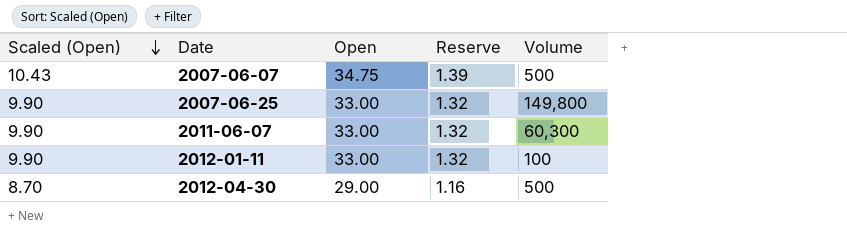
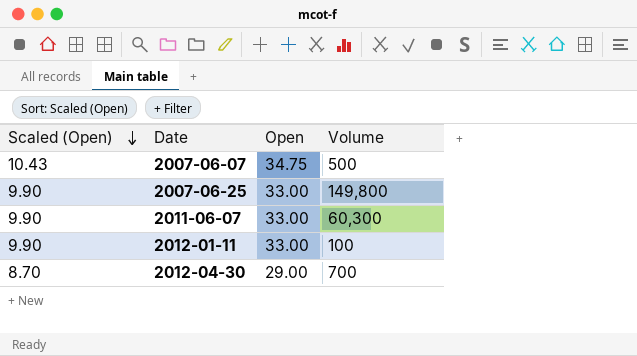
column Reserve | formula: [Open] * 0.04 -> none
2012-04-30 | Volume: 500 -> 700

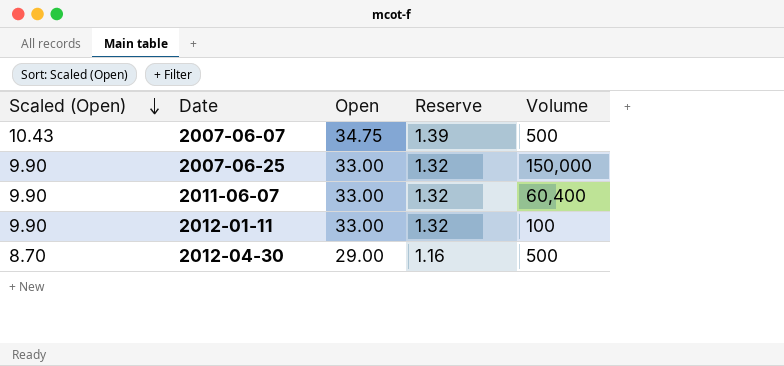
column Reserve | formula: none -> [Open] * 0.04
2007-06-25 | Volume: 149,800 -> 150,000
2011-06-07 | Volume: 60,300 -> 60,400
2012-04-30 | Volume: 700 -> 500

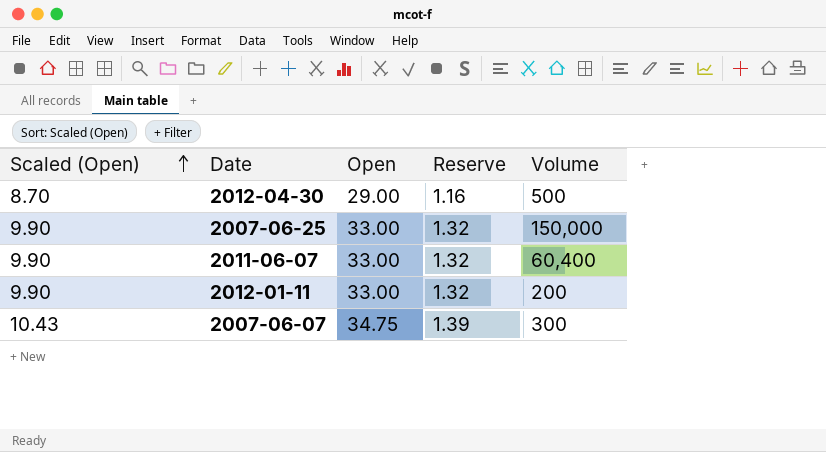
row order: Scaled (Open) descending -> Scaled (Open) ascending
2012-01-11 | Volume: 100 -> 200
2007-06-07 | Volume: 500 -> 300

